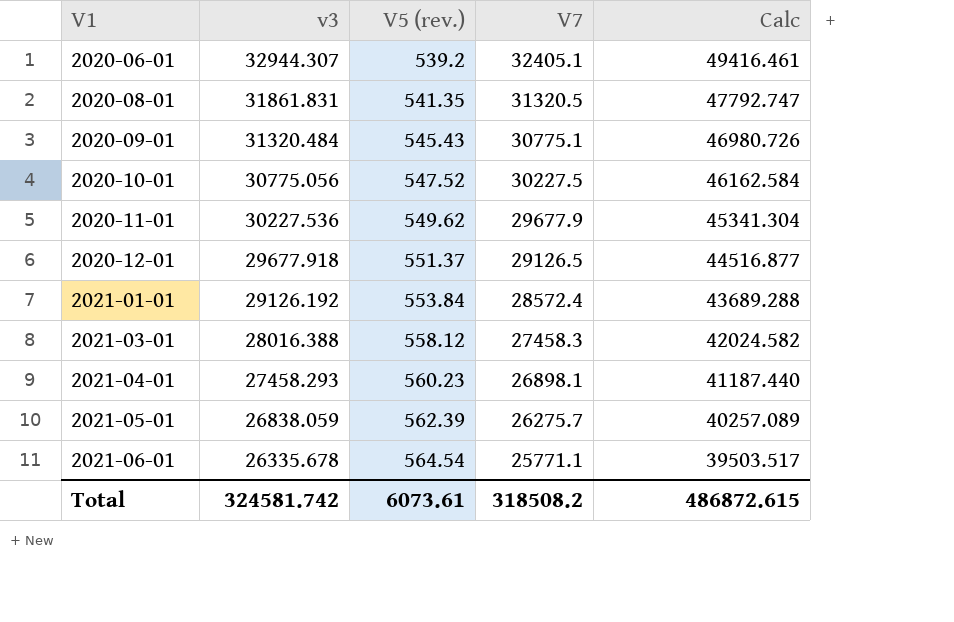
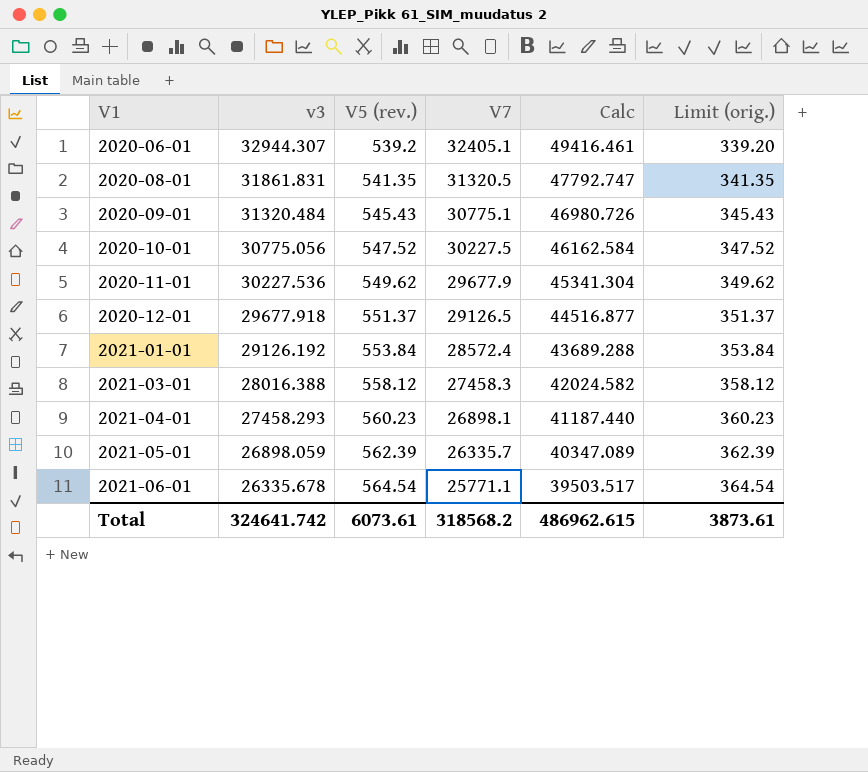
column Limit (orig.) | formula: none -> [V5 (rev.)] - 200
2021-05-01 | v3: 26838.059 -> 26898.059
2021-05-01 | V7: 26275.7 -> 26335.7
2021-05-01 | Calc: 40257.089 -> 40347.089
Total | v3: 324581.742 -> 324641.742
Total | V7: 318508.2 -> 318568.2
Total | Calc: 486872.615 -> 486962.615

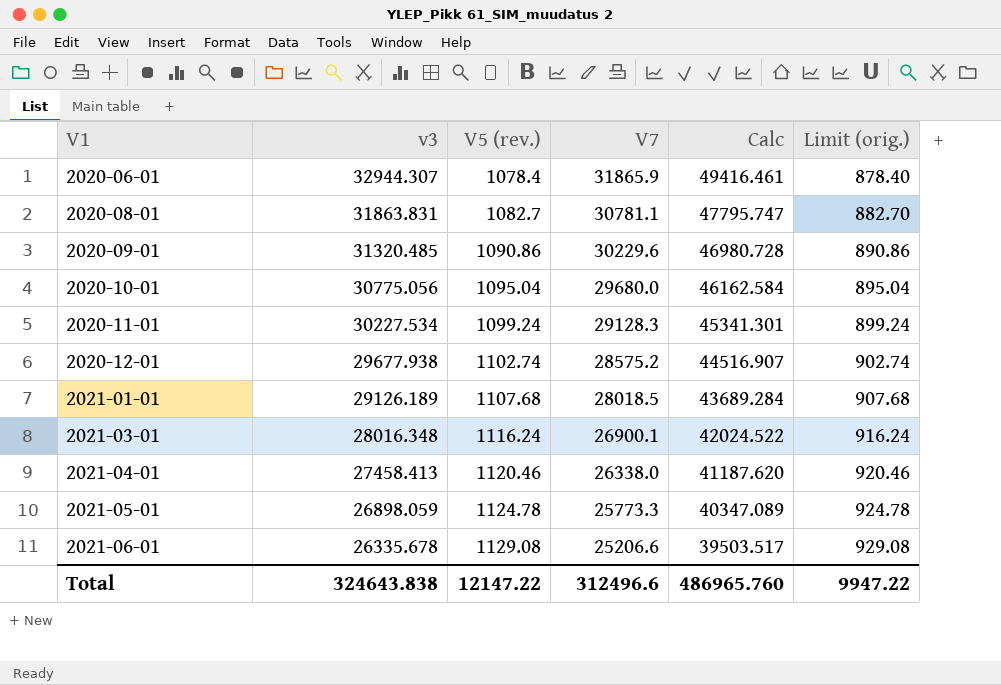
2020-06-01 | V5 (rev.): 539.2 -> 1078.4
2020-06-01 | V7: 32405.1 -> 31865.9
2020-06-01 | Limit (orig.): 339.20 -> 878.40
2020-08-01 | v3: 31861.831 -> 31863.831
2020-08-01 | V5 (rev.): 541.35 -> 1082.7
2020-08-01 | V7: 31320.5 -> 30781.1
2020-08-01 | Calc: 47792.747 -> 47795.747
2020-08-01 | Limit (orig.): 341.35 -> 882.70
2020-09-01 | v3: 31320.484 -> 31320.485
2020-09-01 | V5 (rev.): 545.43 -> 1090.86
2020-09-01 | V7: 30775.1 -> 30229.6
2020-09-01 | Calc: 46980.726 -> 46980.728
2020-09-01 | Limit (orig.): 345.43 -> 890.86
2020-10-01 | V5 (rev.): 547.52 -> 1095.04
2020-10-01 | V7: 30227.5 -> 29680.0
2020-10-01 | Limit (orig.): 347.52 -> 895.04
2020-11-01 | v3: 30227.536 -> 30227.534
2020-11-01 | V5 (rev.): 549.62 -> 1099.24
2020-11-01 | V7: 29677.9 -> 29128.3
2020-11-01 | Calc: 45341.304 -> 45341.301
2020-11-01 | Limit (orig.): 349.62 -> 899.24
2020-12-01 | v3: 29677.918 -> 29677.938
2020-12-01 | V5 (rev.): 551.37 -> 1102.74
2020-12-01 | V7: 29126.5 -> 28575.2
2020-12-01 | Calc: 44516.877 -> 44516.907
2020-12-01 | Limit (orig.): 351.37 -> 902.74
2021-01-01 | v3: 29126.192 -> 29126.189
2021-01-01 | V5 (rev.): 553.84 -> 1107.68
2021-01-01 | V7: 28572.4 -> 28018.5
2021-01-01 | Calc: 43689.288 -> 43689.284
2021-01-01 | Limit (orig.): 353.84 -> 907.68
2021-03-01 | v3: 28016.388 -> 28016.348
2021-03-01 | V5 (rev.): 558.12 -> 1116.24
2021-03-01 | V7: 27458.3 -> 26900.1
2021-03-01 | Calc: 42024.582 -> 42024.522
2021-03-01 | Limit (orig.): 358.12 -> 916.24
2021-04-01 | v3: 27458.293 -> 27458.413
2021-04-01 | V5 (rev.): 560.23 -> 1120.46
2021-04-01 | V7: 26898.1 -> 26338.0
2021-04-01 | Calc: 41187.440 -> 41187.620
2021-04-01 | Limit (orig.): 360.23 -> 920.46
2021-05-01 | V5 (rev.): 562.39 -> 1124.78
2021-05-01 | V7: 26335.7 -> 25773.3
2021-05-01 | Limit (orig.): 362.39 -> 924.78
2021-06-01 | V5 (rev.): 564.54 -> 1129.08
2021-06-01 | V7: 25771.1 -> 25206.6
2021-06-01 | Limit (orig.): 364.54 -> 929.08
Total | v3: 324641.742 -> 324643.838
Total | V5 (rev.): 6073.61 -> 12147.22
Total | V7: 318568.2 -> 312496.6
Total | Calc: 486962.615 -> 486965.760
Total | Limit (orig.): 3873.61 -> 9947.22

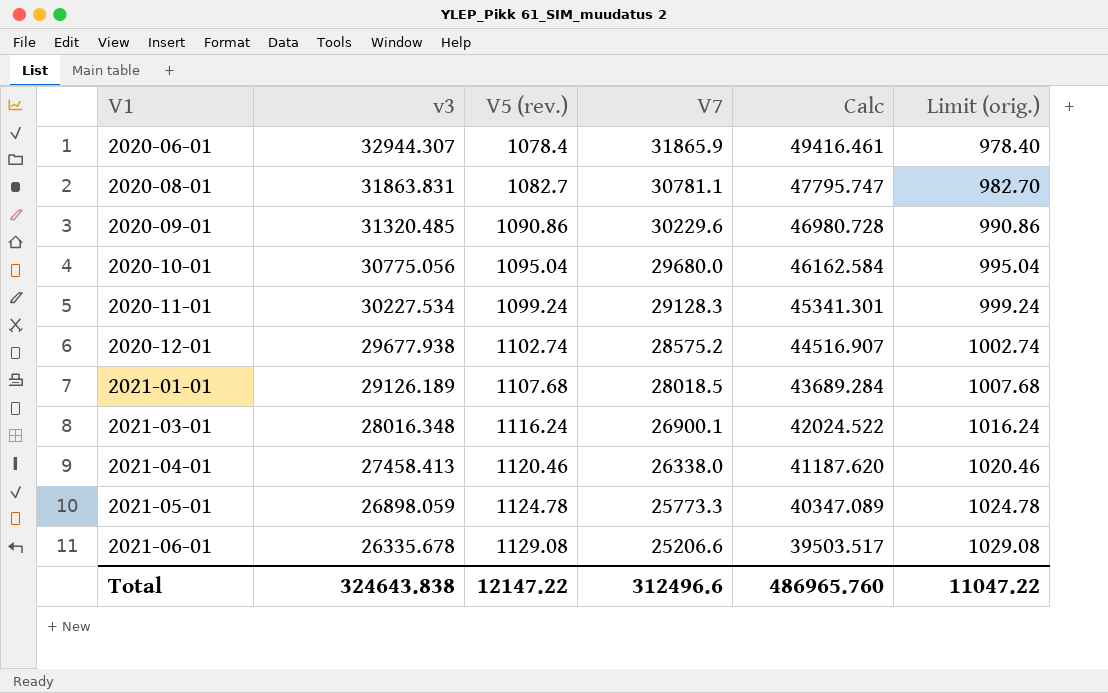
column Limit (orig.) | formula: [V5 (rev.)] - 200 -> [V5 (rev.)] - 100
Total | Limit (orig.): 9947.22 -> 11047.22

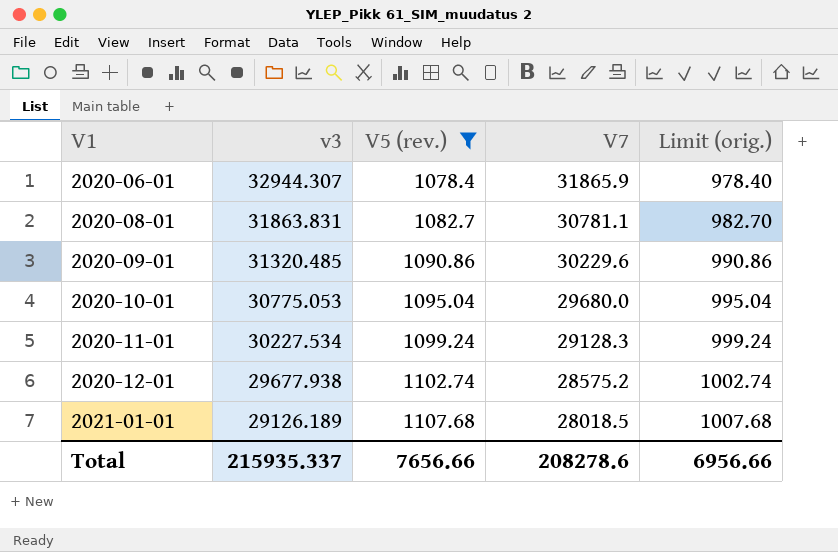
filter: none -> V5 (rev.) <= 1107.68
column Calc | formula: [v3] * 1.5 -> none
2020-10-01 | v3: 30775.056 -> 30775.053
Total | v3: 324643.838 -> 215935.337
Total | V5 (rev.): 12147.22 -> 7656.66
Total | V7: 312496.6 -> 208278.6
Total | Limit (orig.): 11047.22 -> 6956.66

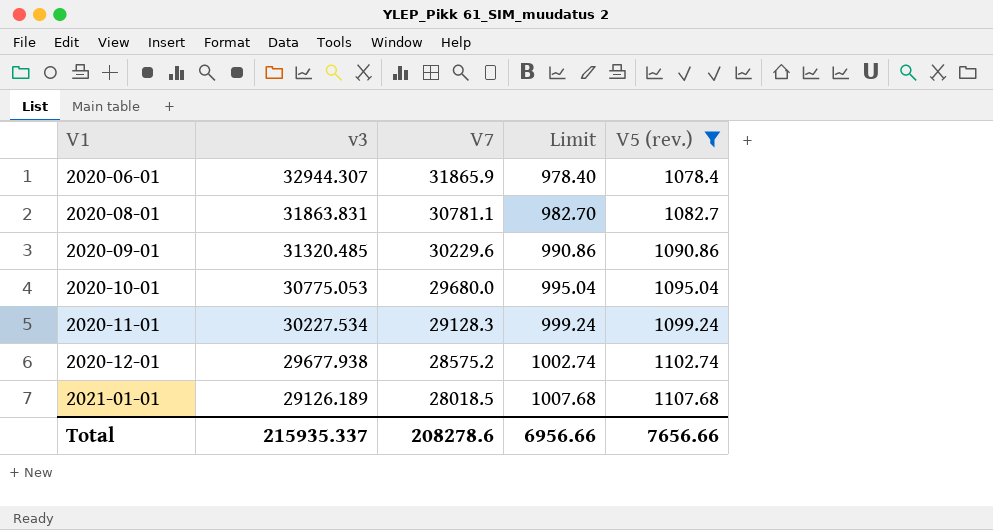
column name: Limit (orig.) -> Limit
column V5 (rev.) | position: 3 -> 5

